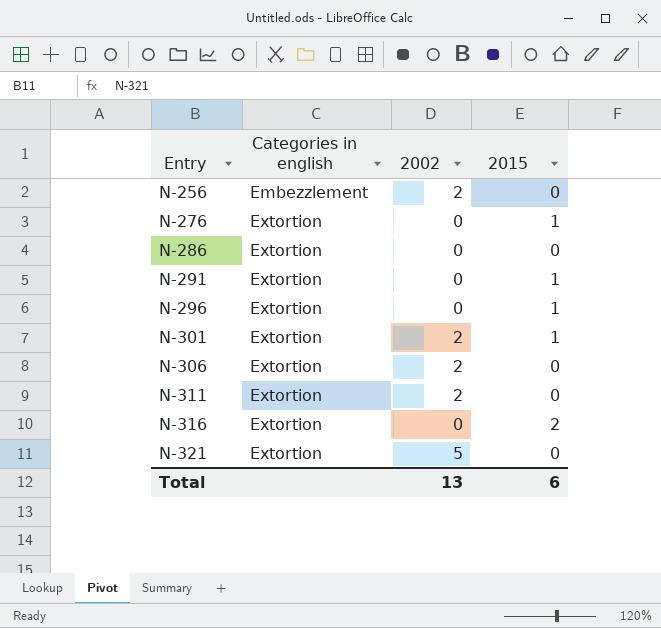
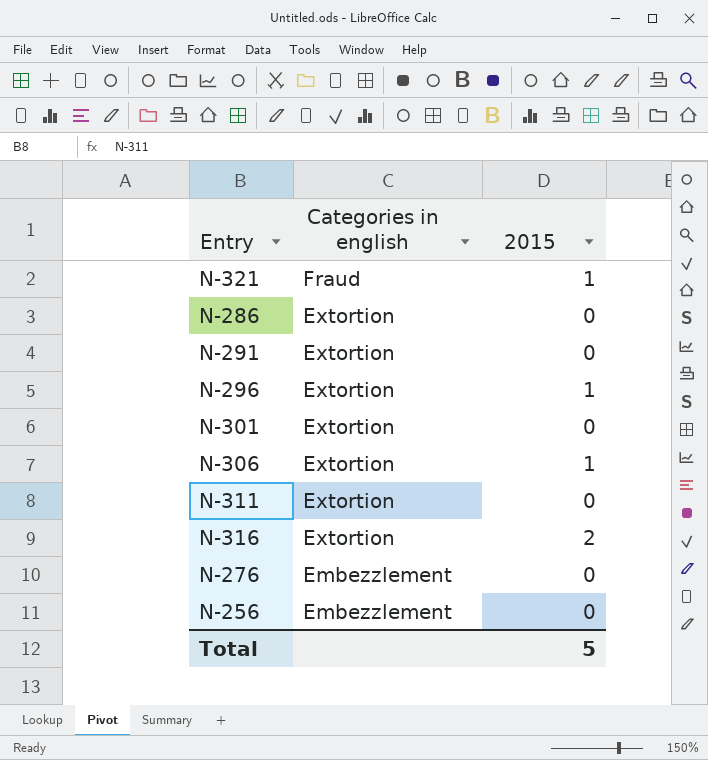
row order: Entry ascending -> Categories in english descending
column 2002 | position: 3 -> none
N-321 | Categories in english: Extortion -> Fraud
N-321 | 2015: 0 -> 1
N-291 | 2015: 1 -> 0
N-301 | 2015: 1 -> 0
N-306 | 2015: 0 -> 1
N-276 | Categories in english: Extortion -> Embezzlement
N-276 | 2015: 1 -> 0
Total | 2015: 6 -> 5

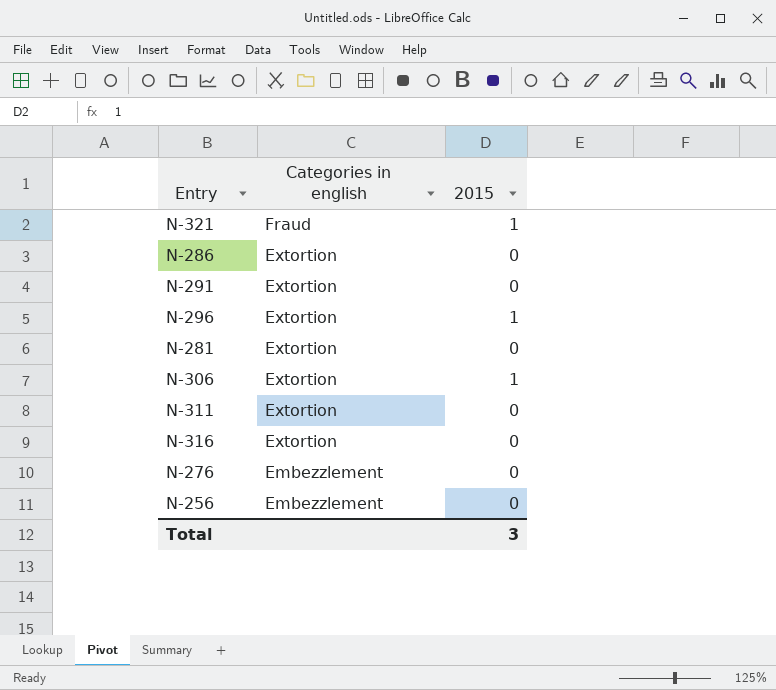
row N-301: Extortion | 0 -> none
row N-281: none -> Extortion | 0
N-316 | 2015: 2 -> 0
Total | 2015: 5 -> 3

